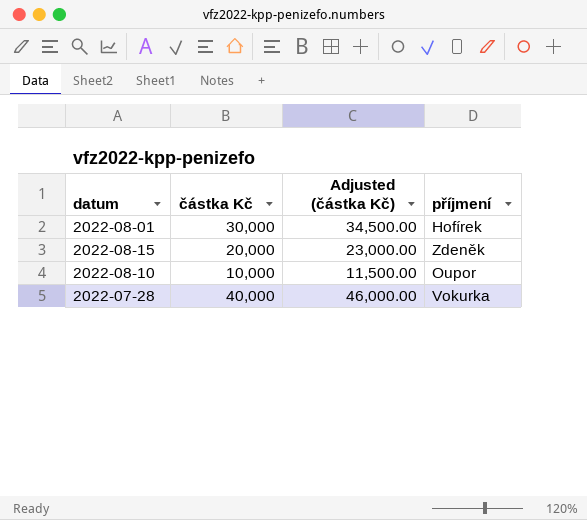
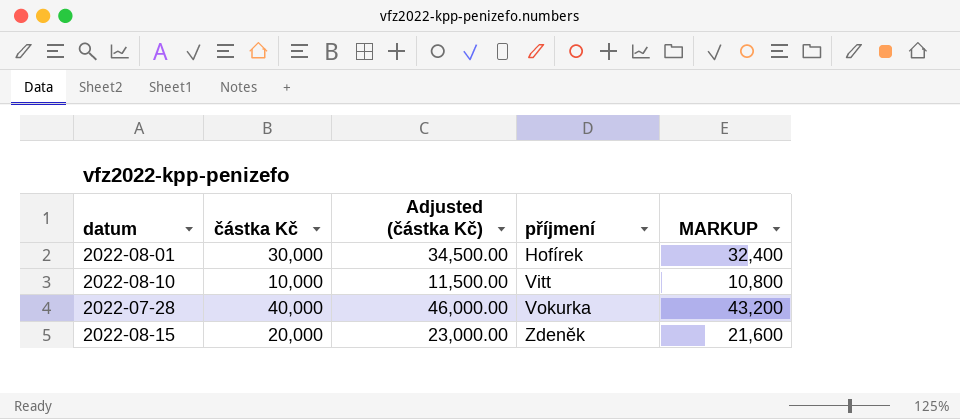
row order: none -> příjmení ascending
column MARKUP | formula: none -> [částka Kč] * 1.08
2022-08-10 | příjmení: Oupor -> Vitt

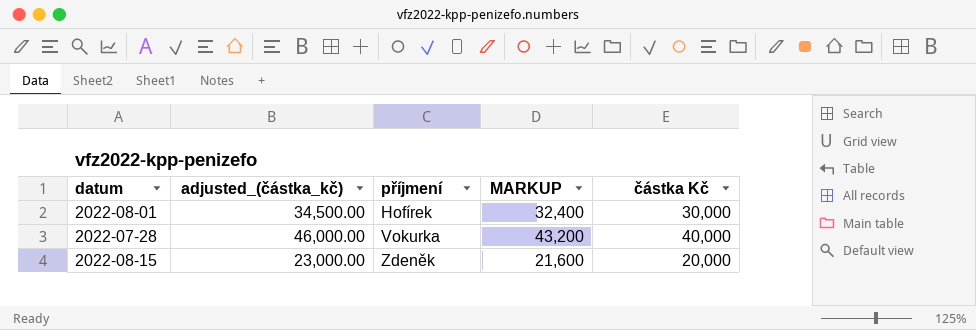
column name: Adjusted (částka Kč) -> adjusted_(částka_kč)
column částka Kč | position: 2 -> 5
row 2022-08-10: 10,000 | 11,500.00 | Vitt | 10,800 -> none

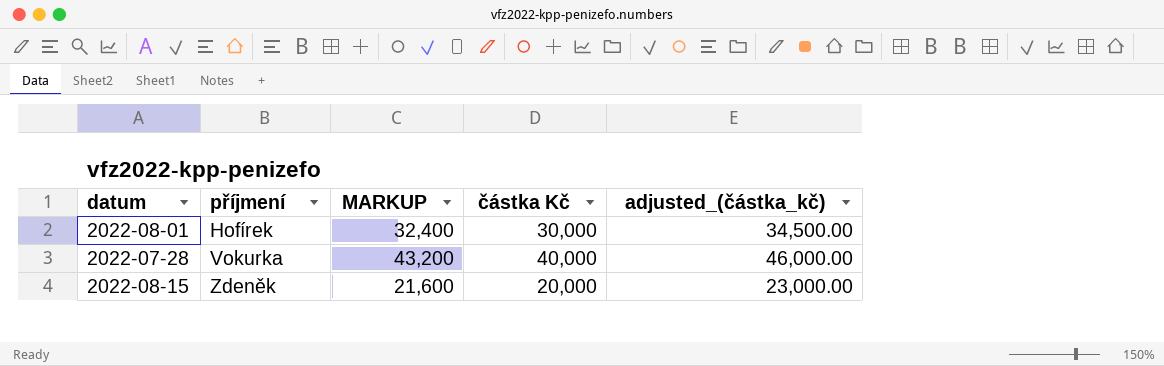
column adjusted_(částka_kč) | position: 2 -> 5

